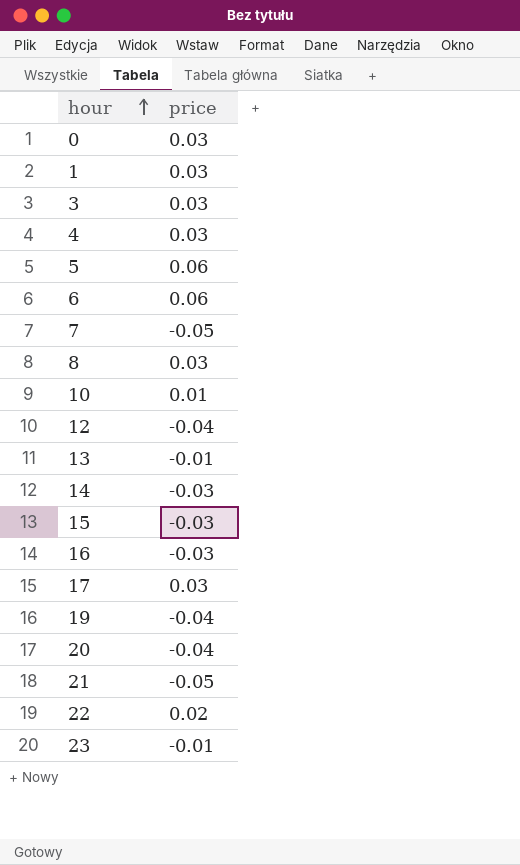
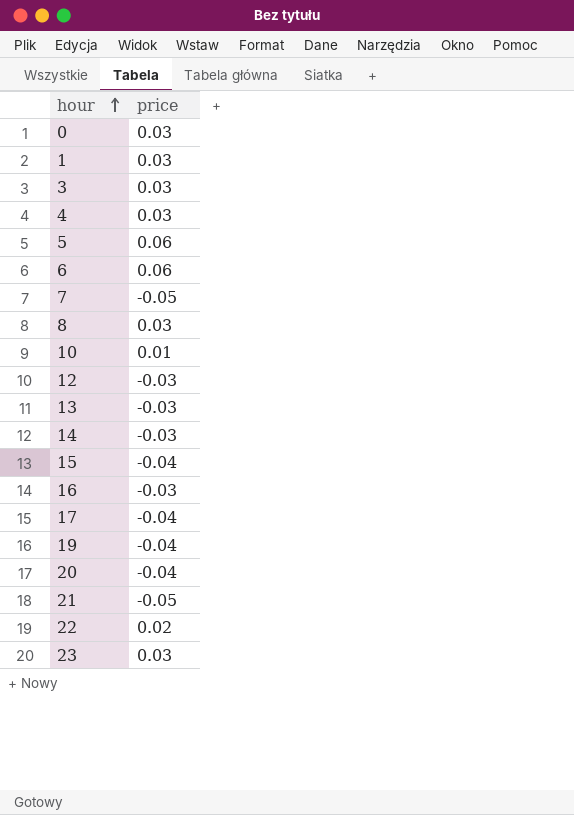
12 | price: -0.04 -> -0.03
13 | price: -0.01 -> -0.03
15 | price: -0.03 -> -0.04
17 | price: 0.03 -> -0.04
23 | price: -0.01 -> 0.03

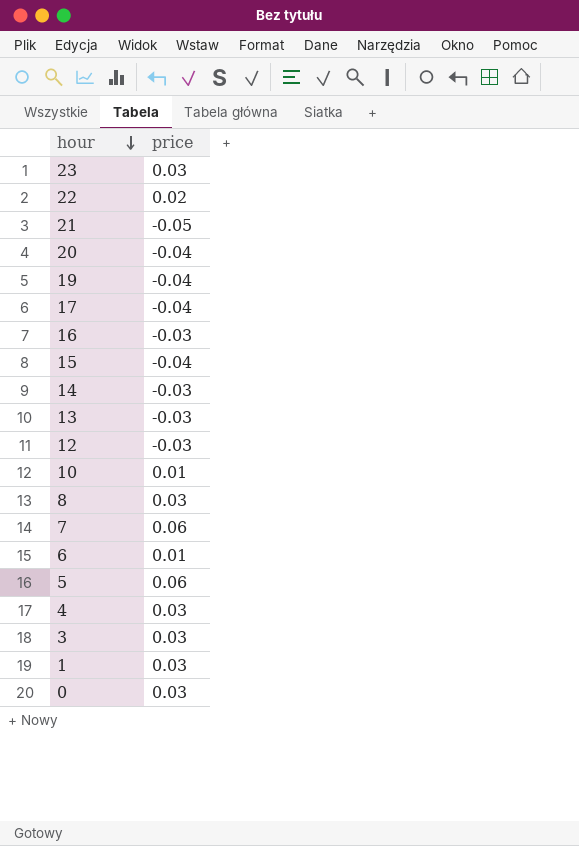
row order: hour ascending -> hour descending
7 | price: -0.05 -> 0.06
6 | price: 0.06 -> 0.01

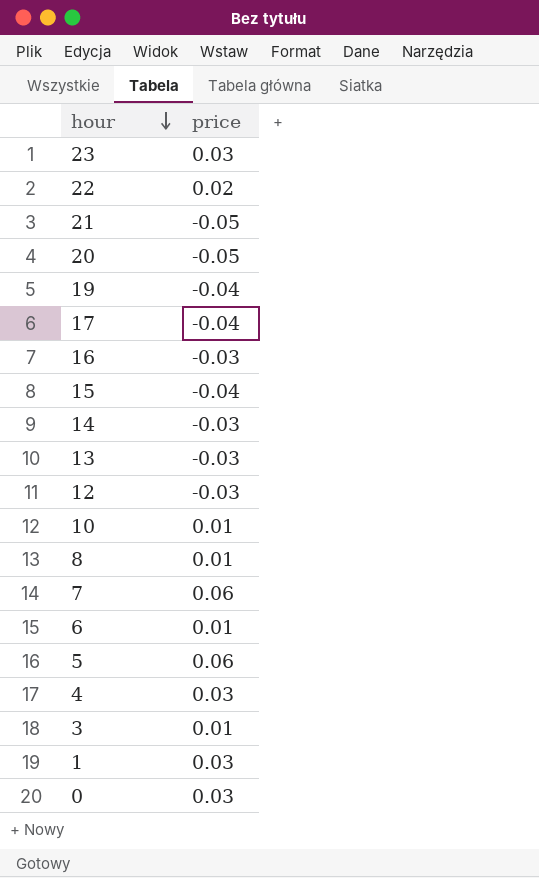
20 | price: -0.04 -> -0.05
8 | price: 0.03 -> 0.01
3 | price: 0.03 -> 0.01

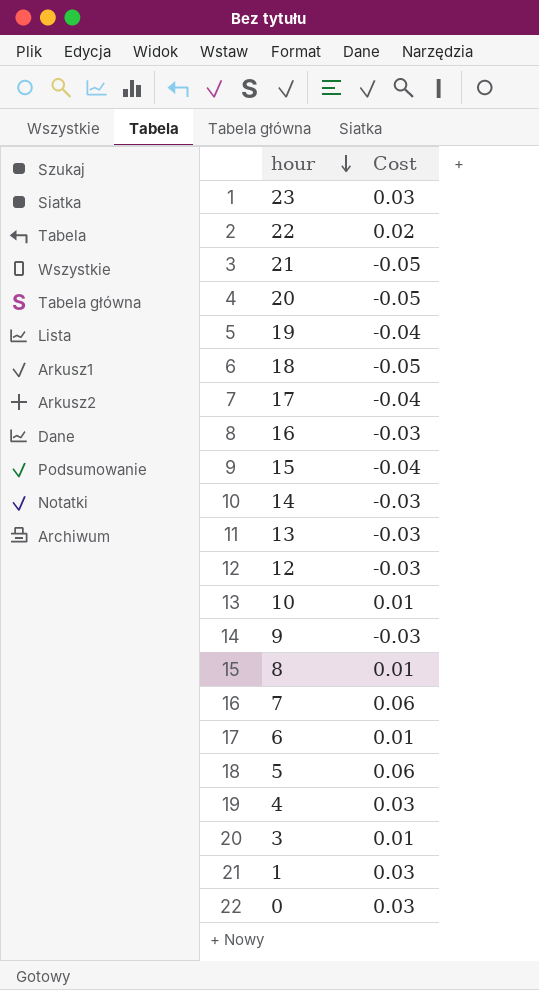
column name: price -> Cost
row 18: none -> -0.05
row 9: none -> -0.03

